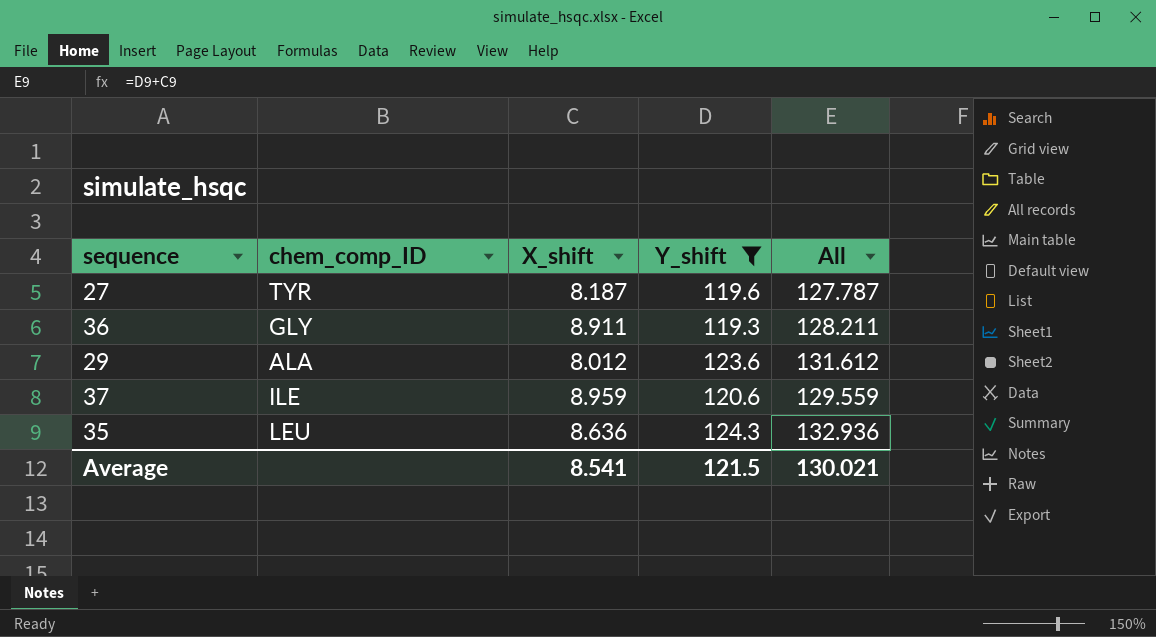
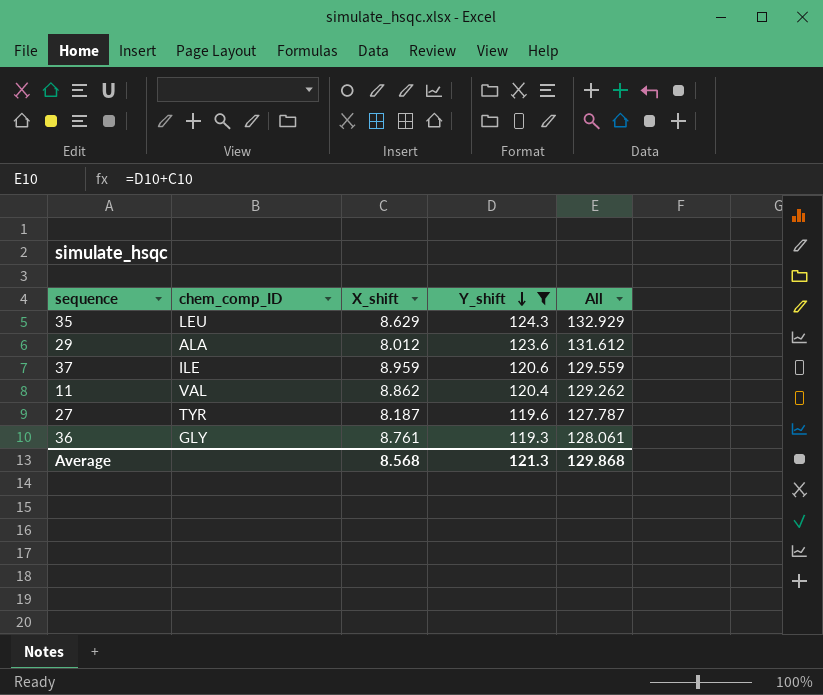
row order: none -> Y_shift descending
35 | X_shift: 8.636 -> 8.629
35 | All: 132.936 -> 132.929
row 11: none -> VAL | 8.862 | 120.4 | 129.262
36 | X_shift: 8.911 -> 8.761
36 | All: 128.211 -> 128.061
Average | X_shift: 8.541 -> 8.568
Average | Y_shift: 121.5 -> 121.3
Average | All: 130.021 -> 129.868

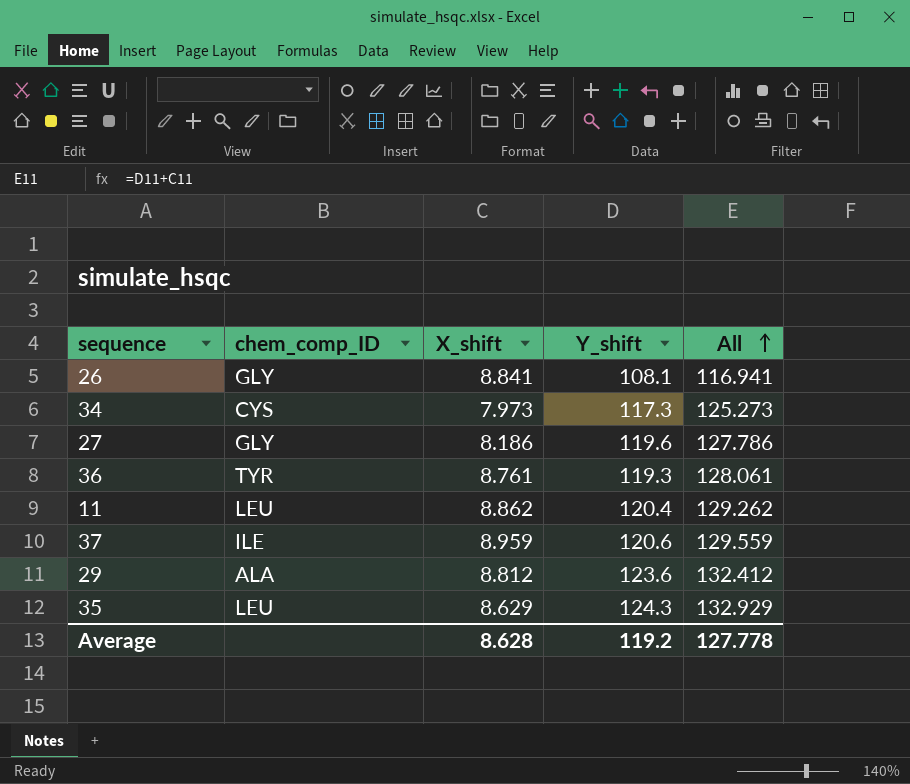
filter: Y_shift >= 119.3 -> none
row order: Y_shift descending -> All ascending
27 | chem_comp_ID: TYR -> GLY
27 | X_shift: 8.187 -> 8.186
27 | All: 127.787 -> 127.786
36 | chem_comp_ID: GLY -> TYR
11 | chem_comp_ID: VAL -> LEU
29 | X_shift: 8.012 -> 8.812
29 | All: 131.612 -> 132.412
Average | X_shift: 8.568 -> 8.628
Average | Y_shift: 121.3 -> 119.2
Average | All: 129.868 -> 127.778

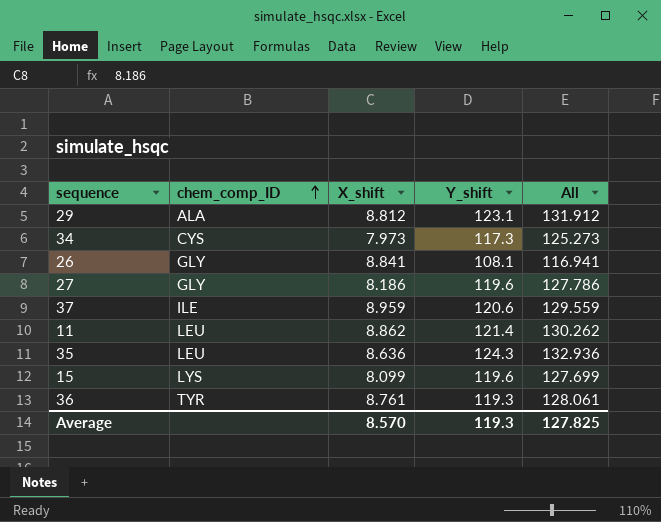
row order: All ascending -> chem_comp_ID ascending
29 | Y_shift: 123.6 -> 123.1
29 | All: 132.412 -> 131.912
11 | Y_shift: 120.4 -> 121.4
11 | All: 129.262 -> 130.262
35 | X_shift: 8.629 -> 8.636
35 | All: 132.929 -> 132.936
row 15: none -> LYS | 8.099 | 119.6 | 127.699
Average | X_shift: 8.628 -> 8.570
Average | Y_shift: 119.2 -> 119.3
Average | All: 127.778 -> 127.825

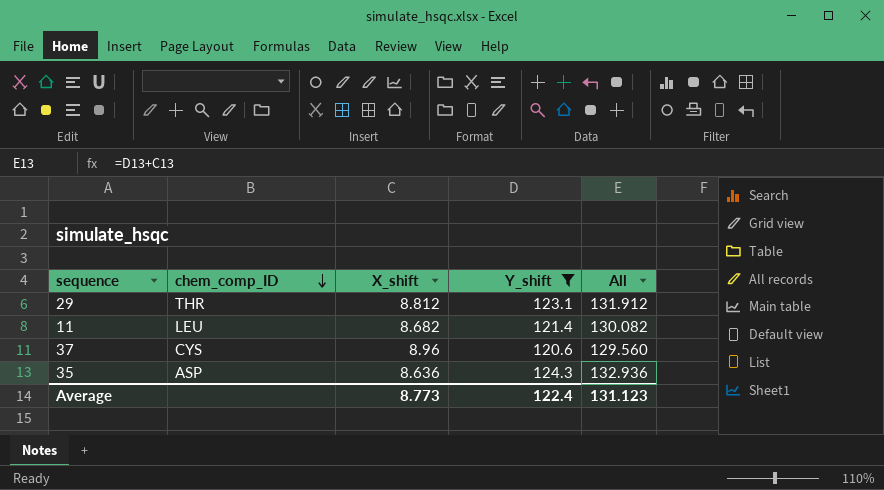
filter: none -> Y_shift >= 120.6
row order: chem_comp_ID ascending -> chem_comp_ID descending
29 | chem_comp_ID: ALA -> THR
11 | X_shift: 8.862 -> 8.682
11 | All: 130.262 -> 130.082
37 | chem_comp_ID: ILE -> CYS
37 | X_shift: 8.959 -> 8.96
37 | All: 129.559 -> 129.560
35 | chem_comp_ID: LEU -> ASP
Average | X_shift: 8.570 -> 8.773
Average | Y_shift: 119.3 -> 122.4
Average | All: 127.825 -> 131.123

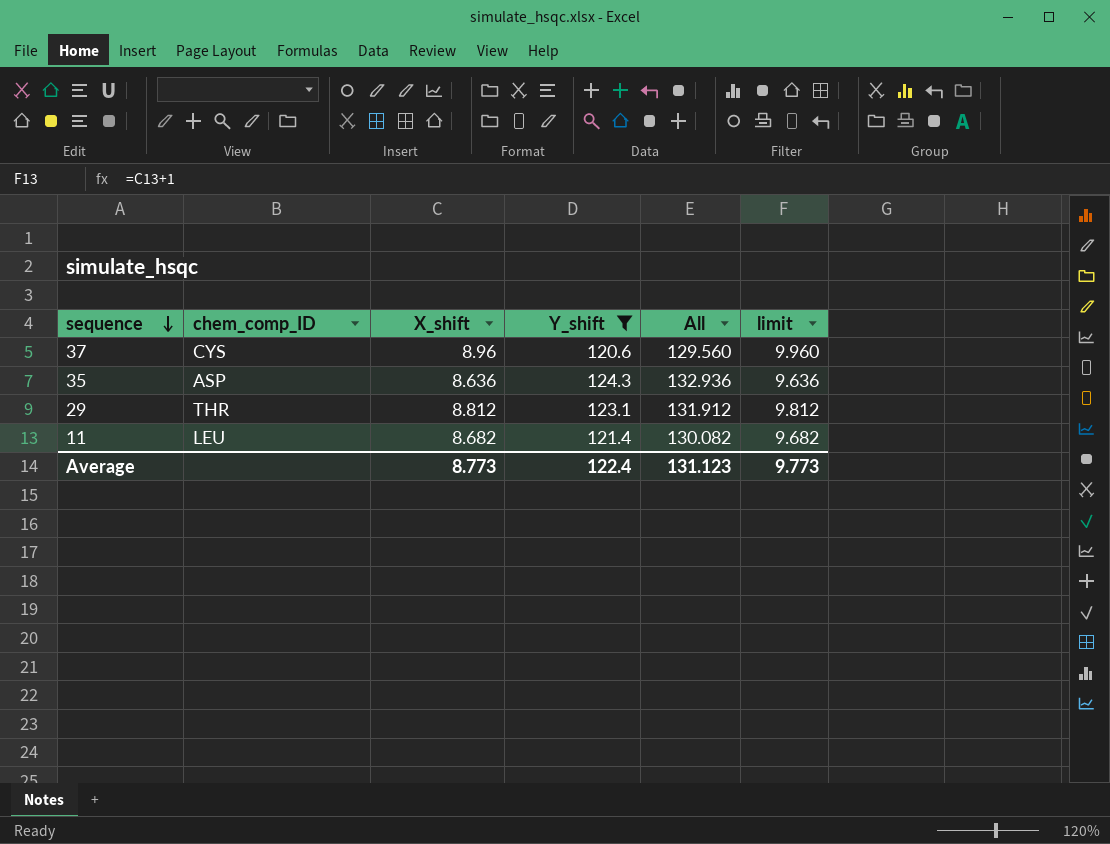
row order: chem_comp_ID descending -> sequence descending
column limit | formula: none -> [X_shift] + 1

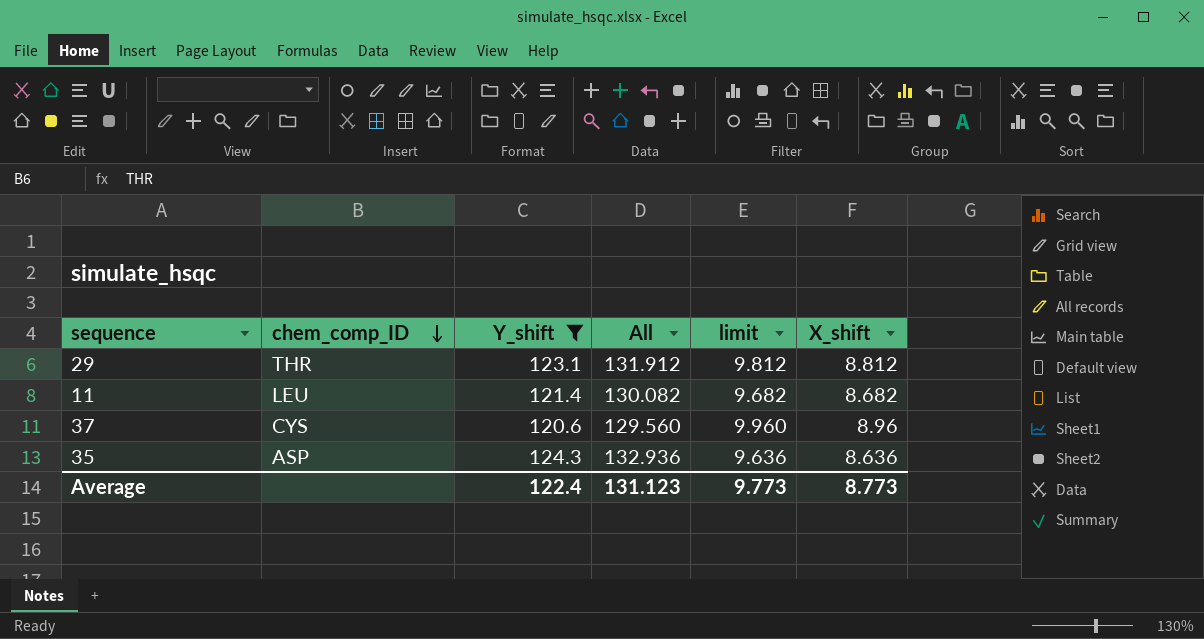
row order: sequence descending -> chem_comp_ID descending
column X_shift | position: 3 -> 6

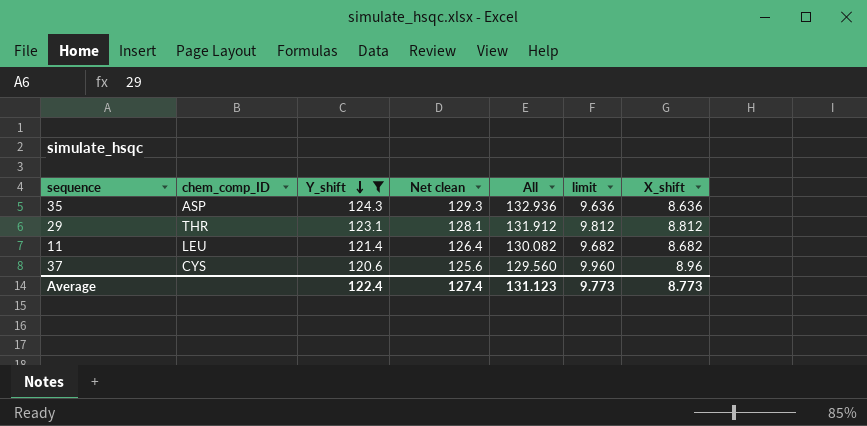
row order: chem_comp_ID descending -> Y_shift descending
column Net clean | formula: none -> [Y_shift] + 5

